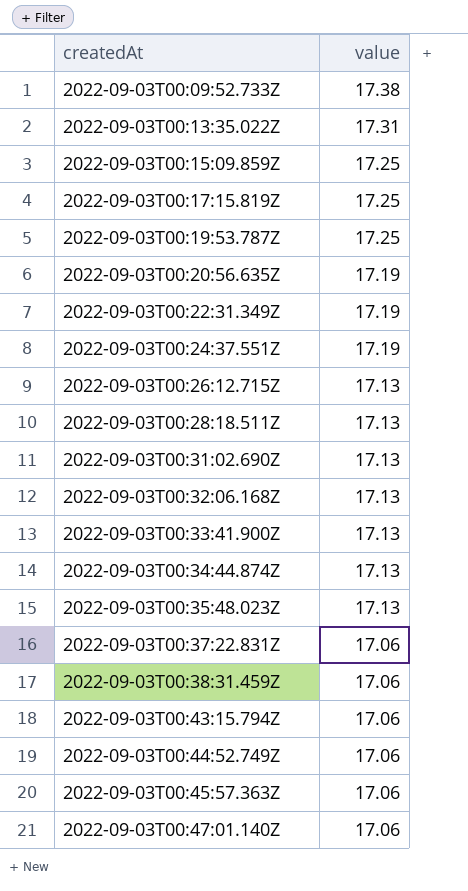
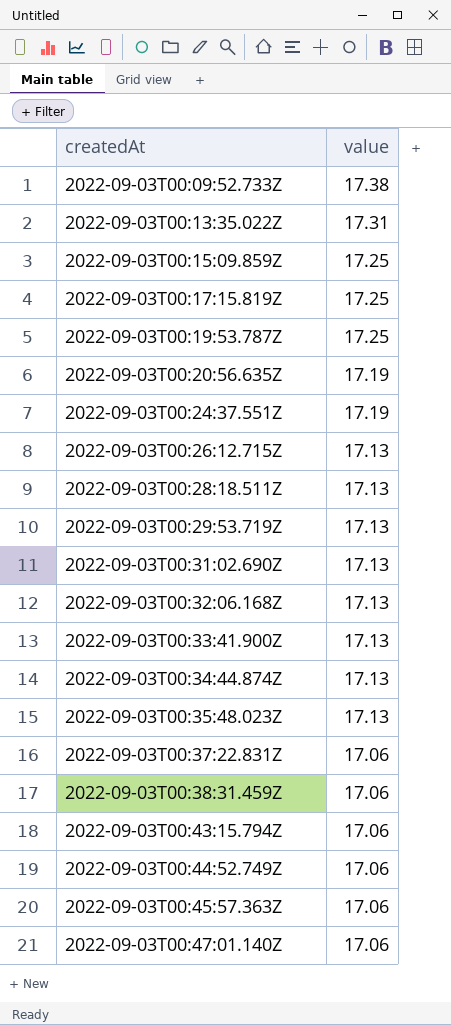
row 2022-09-03T00:22:31.349Z: 17.19 -> none
row 2022-09-03T00:29:53.719Z: none -> 17.13

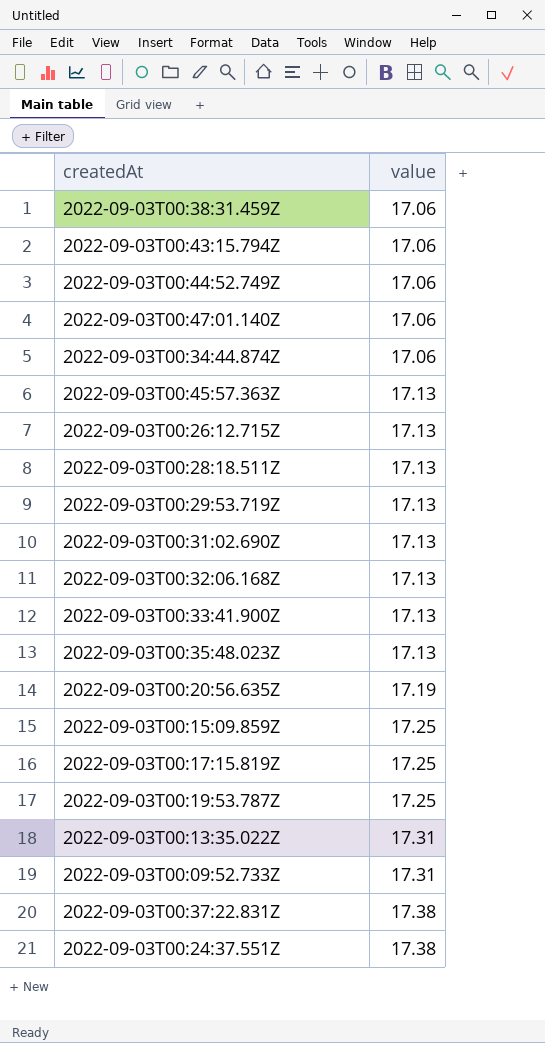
row order: createdAt ascending -> value ascending
2022-09-03T00:34:44.874Z | value: 17.13 -> 17.06
2022-09-03T00:45:57.363Z | value: 17.06 -> 17.13
2022-09-03T00:09:52.733Z | value: 17.38 -> 17.31
2022-09-03T00:37:22.831Z | value: 17.06 -> 17.38
2022-09-03T00:24:37.551Z | value: 17.19 -> 17.38

